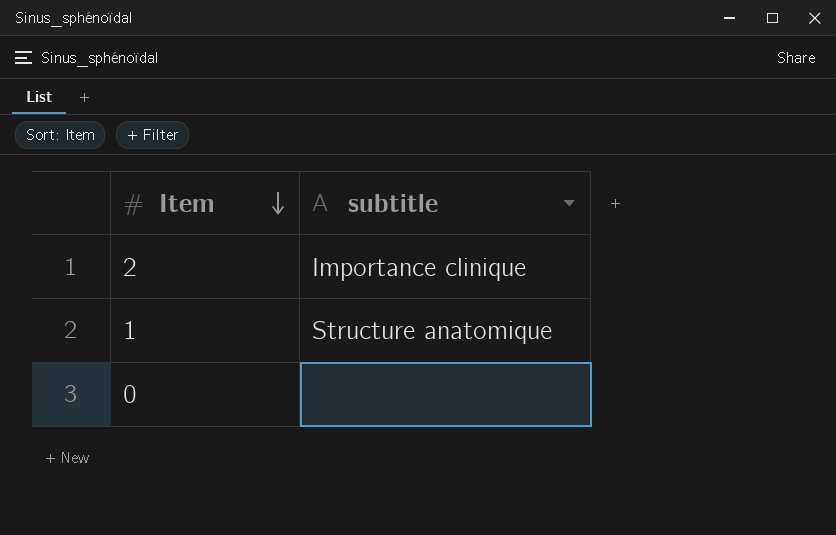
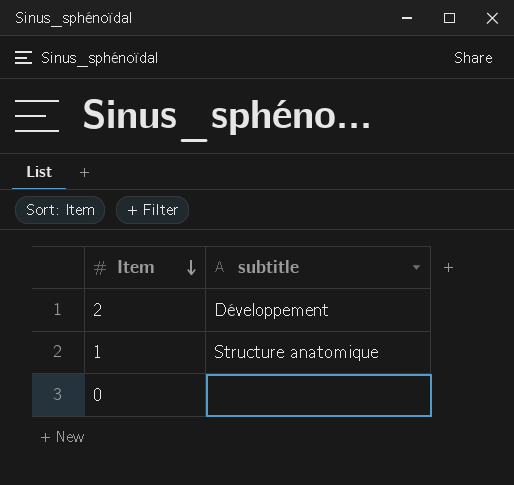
2 | subtitle: Importance clinique -> Développement

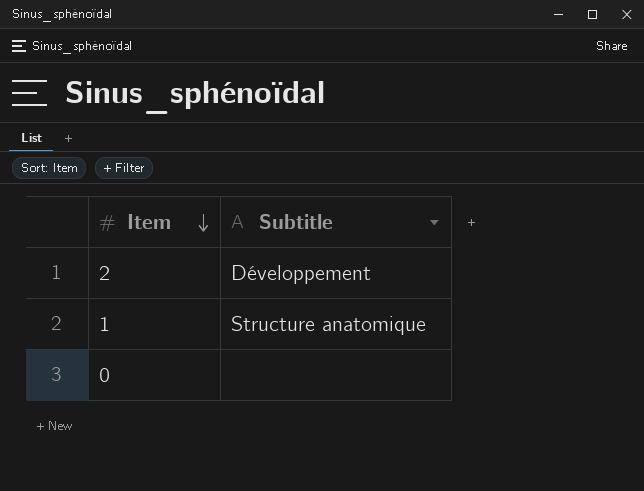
column name: subtitle -> Subtitle

